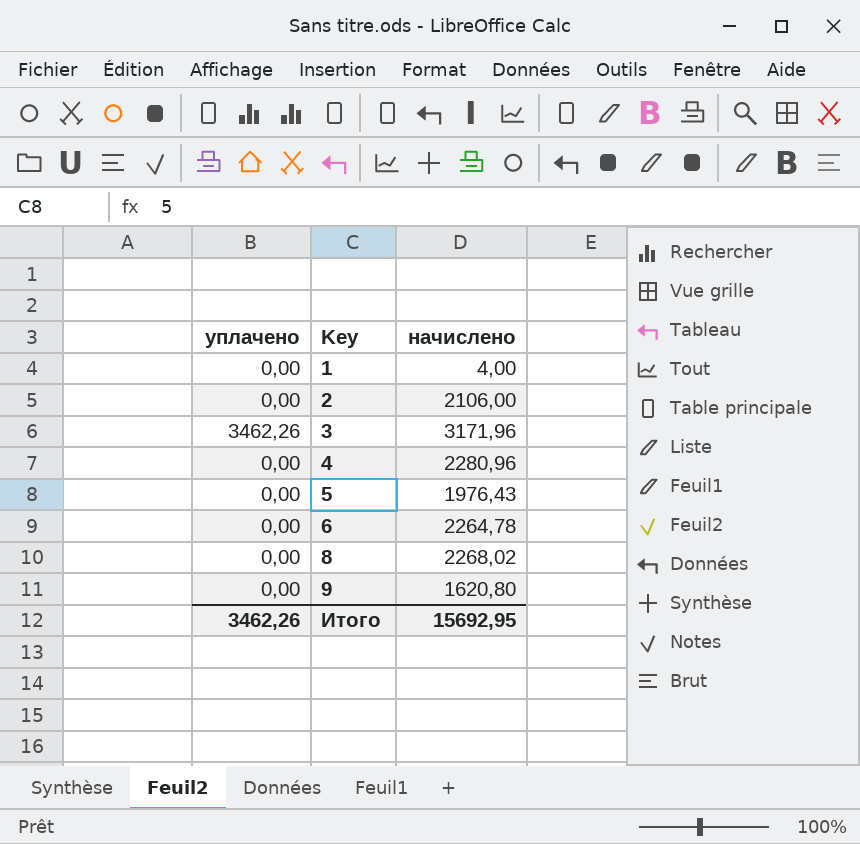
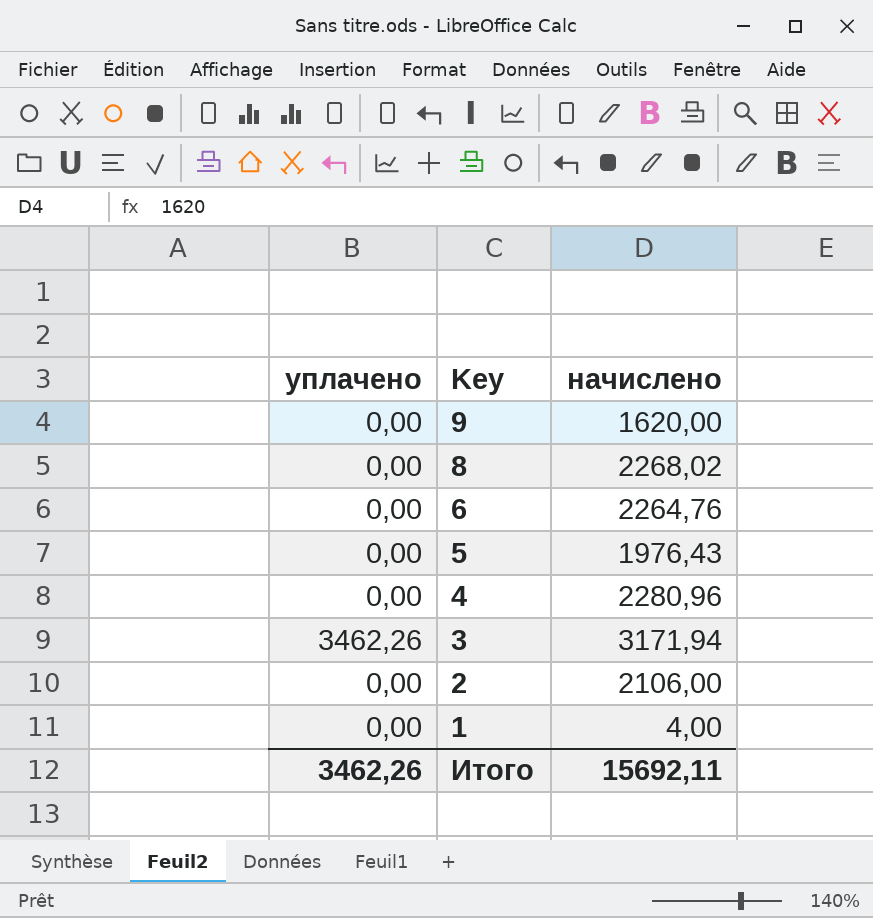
row order: Key ascending -> Key descending
9 | начислено: 1620,80 -> 1620,00
6 | начислено: 2264,78 -> 2264,76
3 | начислено: 3171,96 -> 3171,94
Итого | начислено: 15692,95 -> 15692,11

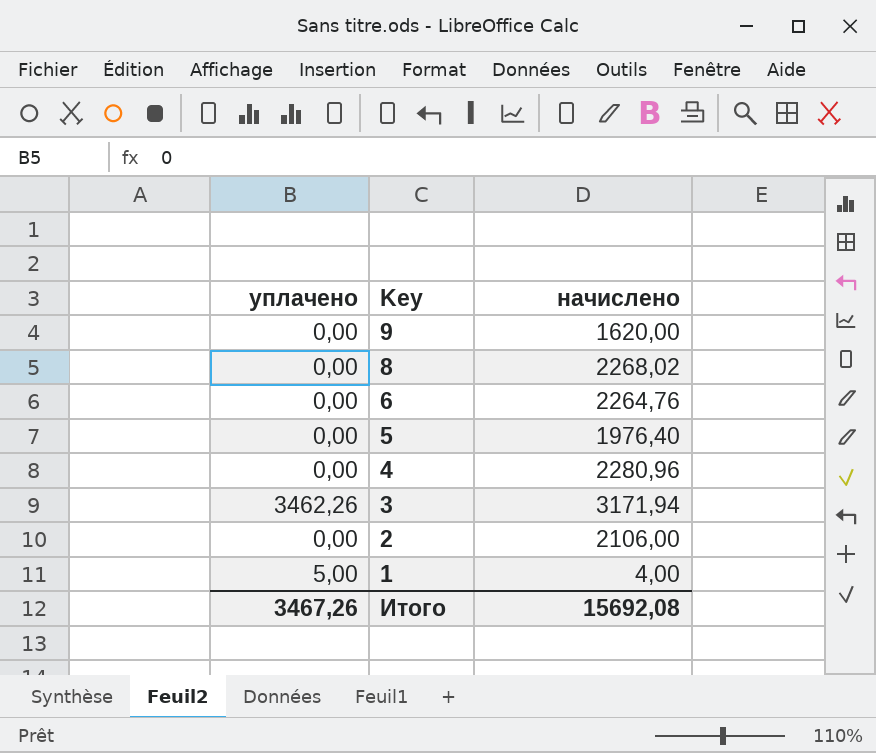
5 | начислено: 1976,43 -> 1976,40
1 | уплачено: 0,00 -> 5,00
Итого | уплачено: 3462,26 -> 3467,26
Итого | начислено: 15692,11 -> 15692,08

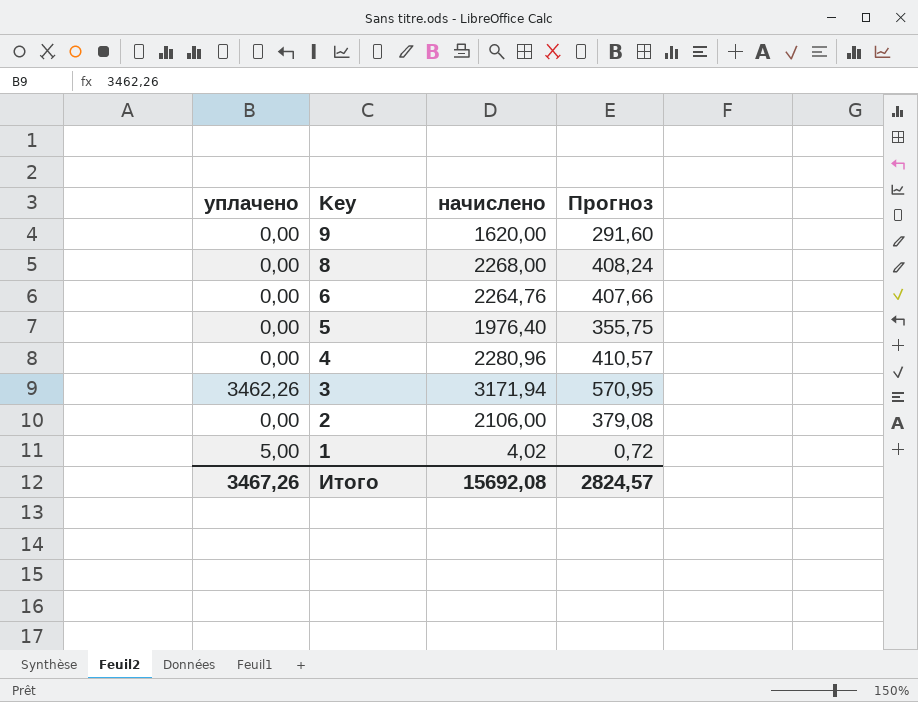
column Прогноз | formula: none -> [начислено] * 0,18
8 | начислено: 2268,02 -> 2268,00
1 | начислено: 4,00 -> 4,02

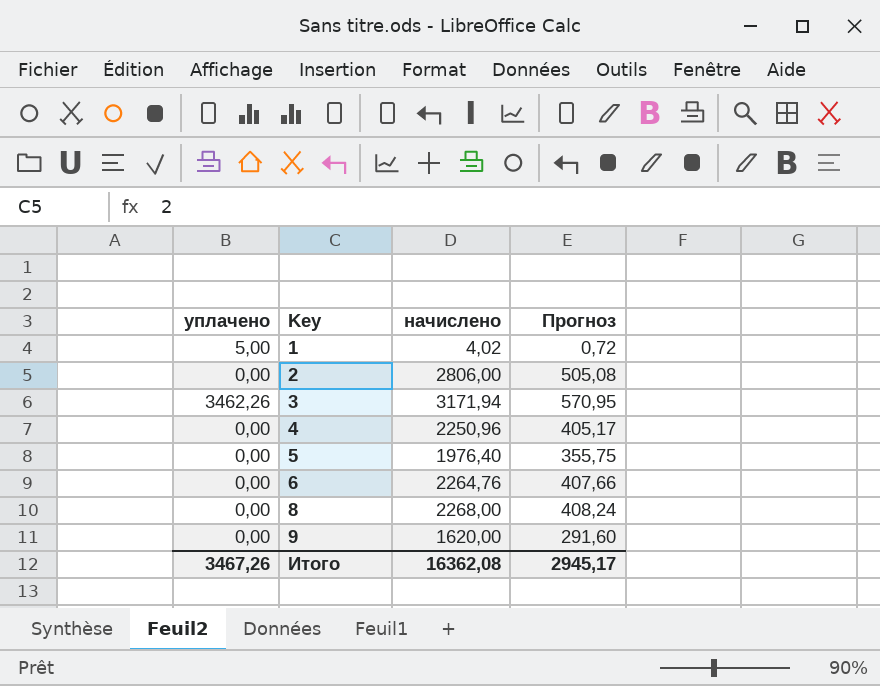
row order: Key descending -> Key ascending
2 | начислено: 2106,00 -> 2806,00
2 | Прогноз: 379,08 -> 505,08
4 | начислено: 2280,96 -> 2250,96
4 | Прогноз: 410,57 -> 405,17
Итого | начислено: 15692,08 -> 16362,08
Итого | Прогноз: 2824,57 -> 2945,17

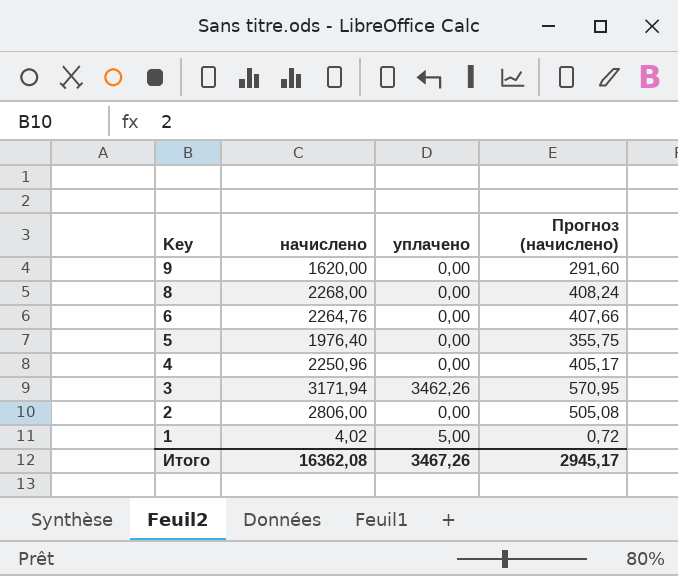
row order: Key ascending -> Key descending
column уплачено | position: 1 -> 3
column name: Прогноз -> Прогноз (начислено)

